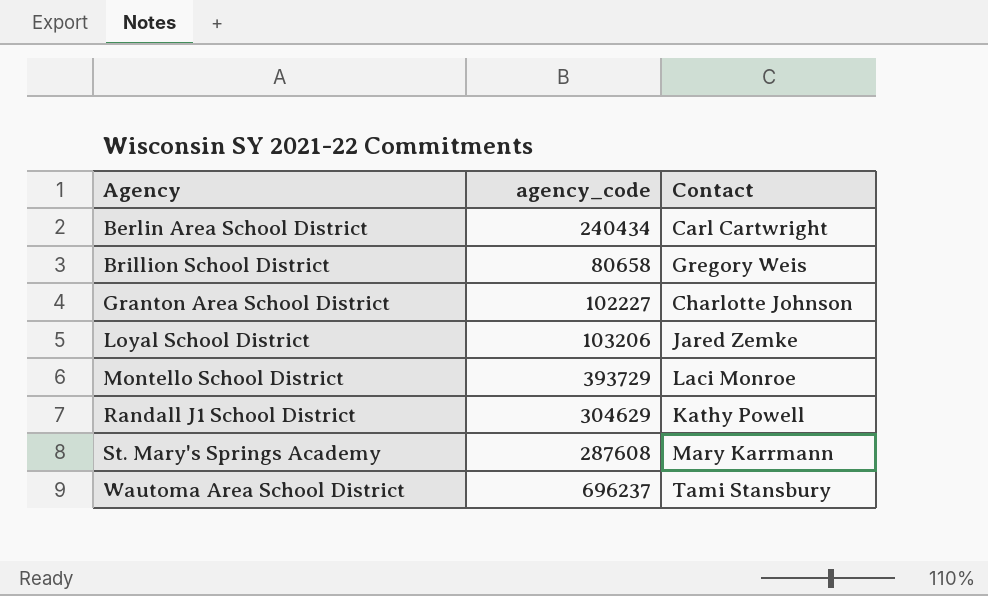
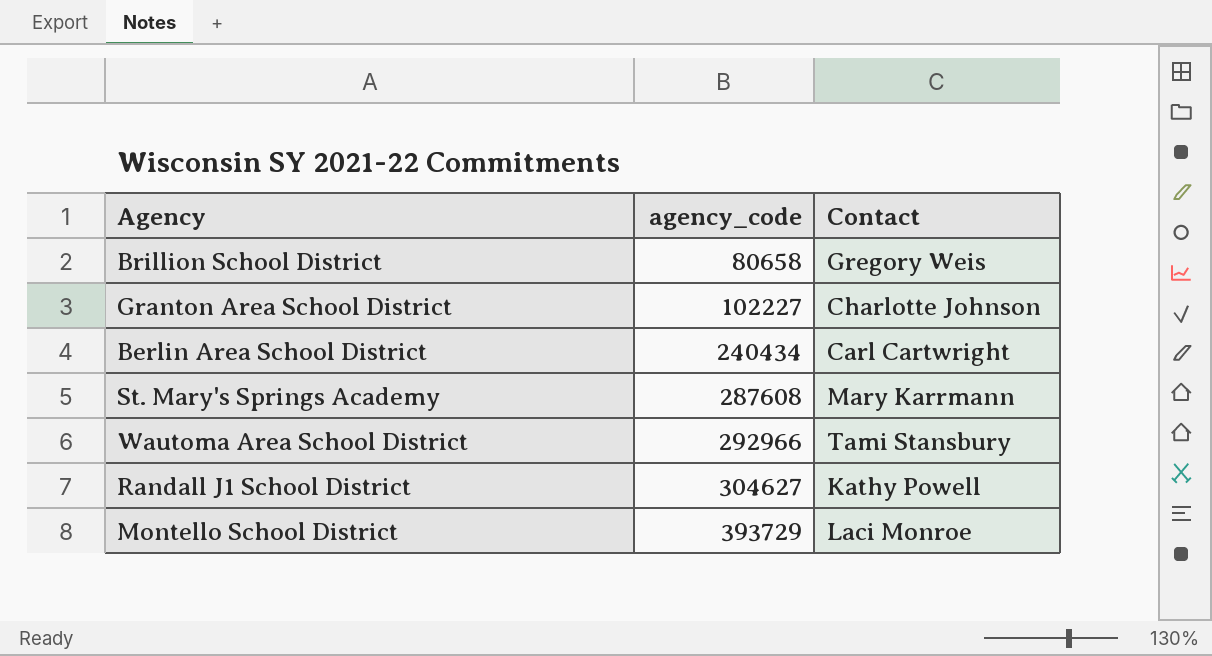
row order: Agency ascending -> agency_code ascending
row Loyal School District: 103206 | Jared Zemke -> none
Wautoma Area School District | agency_code: 696237 -> 292966
Randall J1 School District | agency_code: 304629 -> 304627

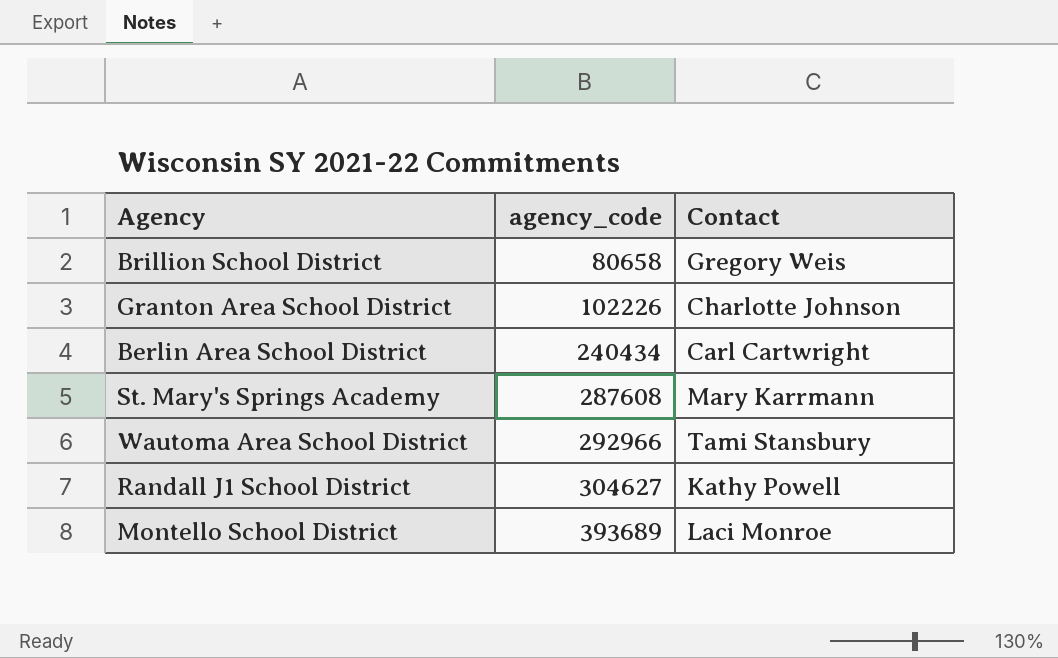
Granton Area School District | agency_code: 102227 -> 102226
Montello School District | agency_code: 393729 -> 393689

